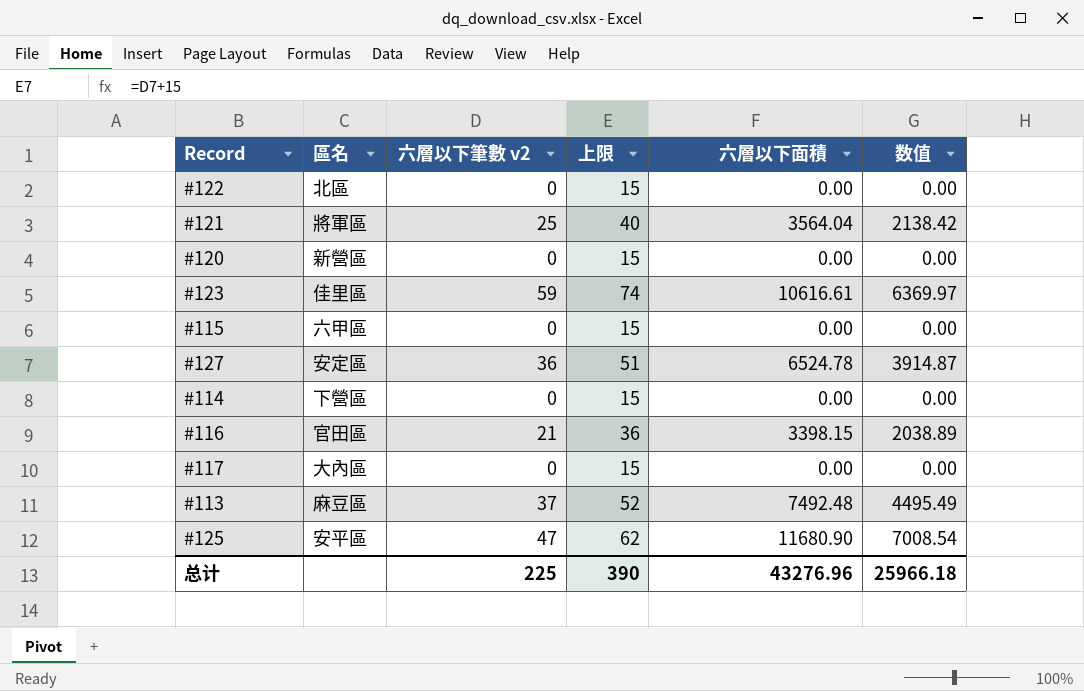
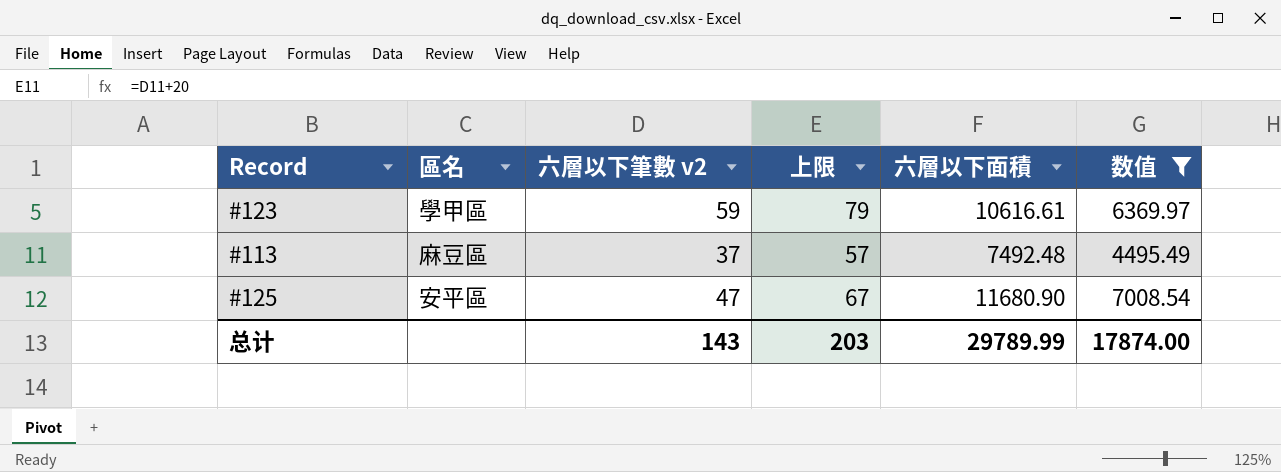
filter: none -> 数值 >= 4495.49
column 上限 | formula: [六層以下筆數 v2] + 15 -> [六層以下筆數 v2] + 20
#123 | 區名: 佳里區 -> 學甲區
总计 | 六層以下筆數 v2: 225 -> 143
总计 | 上限: 390 -> 203
总计 | 六層以下面積: 43276.96 -> 29789.99
总计 | 数值: 25966.18 -> 17874.00

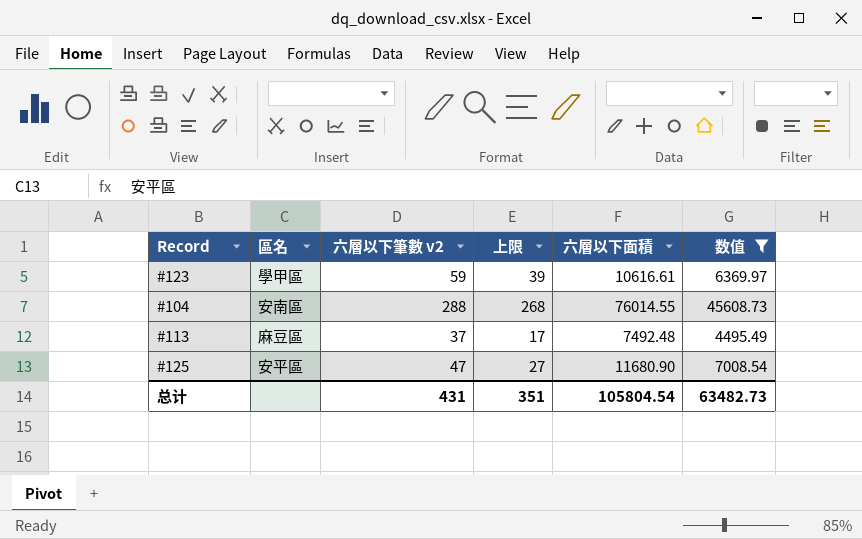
column 上限 | formula: [六層以下筆數 v2] + 20 -> [六層以下筆數 v2] - 20
row #104: none -> 安南區 | 288 | 268 | 76014.55 | 45608.73
总计 | 六層以下筆數 v2: 143 -> 431
总计 | 上限: 203 -> 351
总计 | 六層以下面積: 29789.99 -> 105804.54
总计 | 数值: 17874.00 -> 63482.73

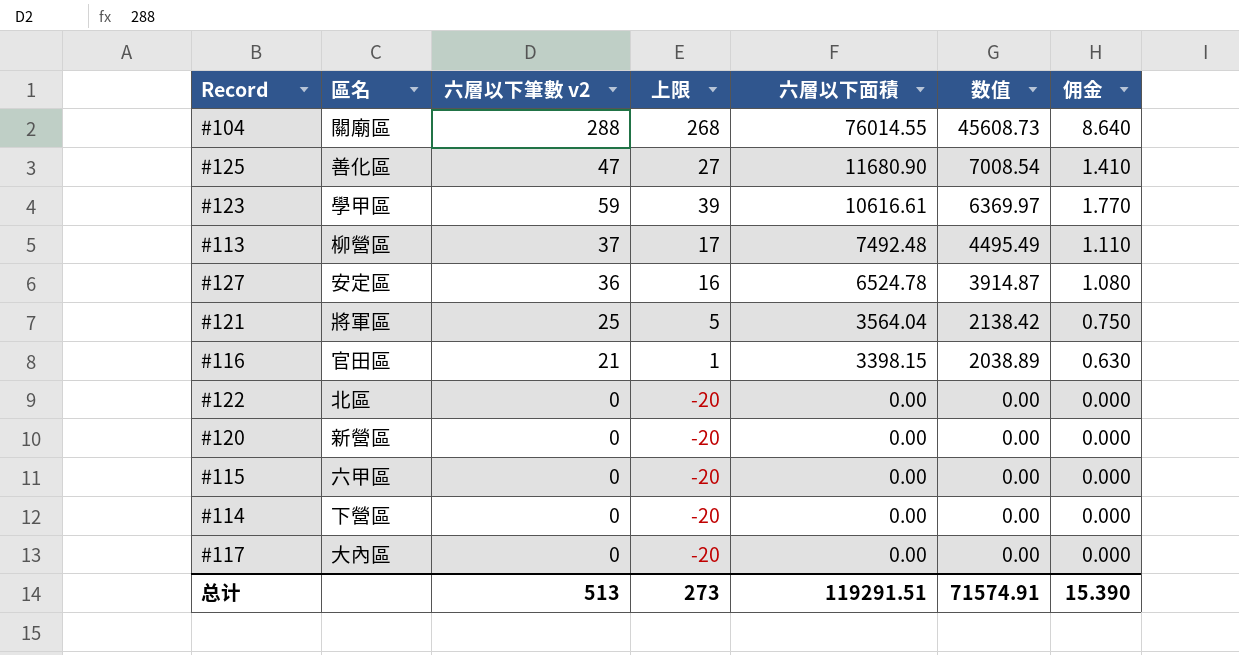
filter: 数值 >= 4495.49 -> none
row order: none -> 六層以下面積 descending
column 佣金 | formula: none -> [六層以下筆數 v2] * 0.03
#104 | 區名: 安南區 -> 關廟區
#125 | 區名: 安平區 -> 善化區
#113 | 區名: 麻豆區 -> 柳營區
总计 | 六層以下筆數 v2: 431 -> 513
总计 | 上限: 351 -> 273
总计 | 六層以下面積: 105804.54 -> 119291.51
总计 | 数值: 63482.73 -> 71574.91

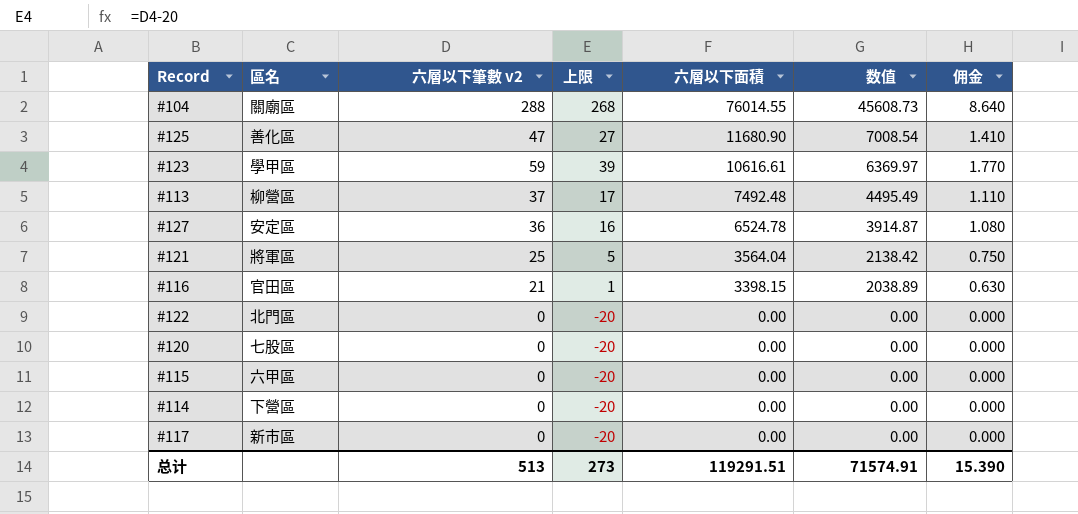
#122 | 區名: 北區 -> 北門區
#120 | 區名: 新營區 -> 七股區
#117 | 區名: 大內區 -> 新市區

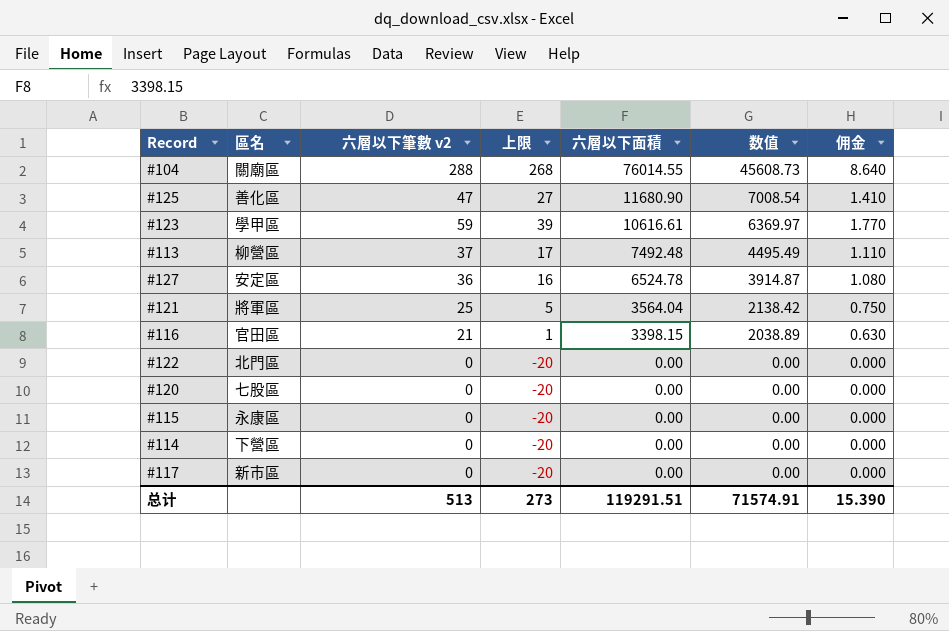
#115 | 區名: 六甲區 -> 永康區

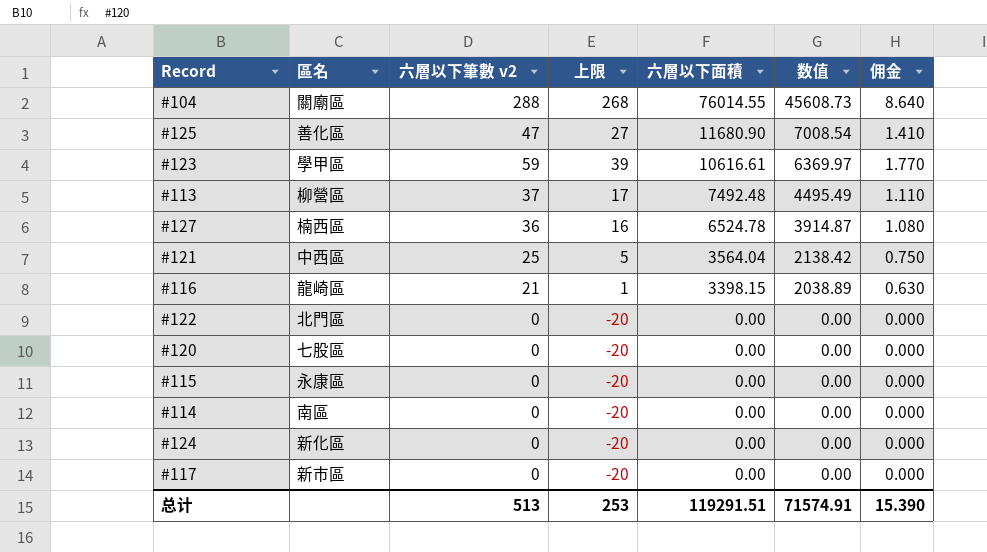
#127 | 區名: 安定區 -> 楠西區
#121 | 區名: 將軍區 -> 中西區
#116 | 區名: 官田區 -> 龍崎區
#114 | 區名: 下營區 -> 南區
row #124: none -> 新化區 | 0 | -20 | 0.00 | 0.00 | 0.000
总计 | 上限: 273 -> 253

